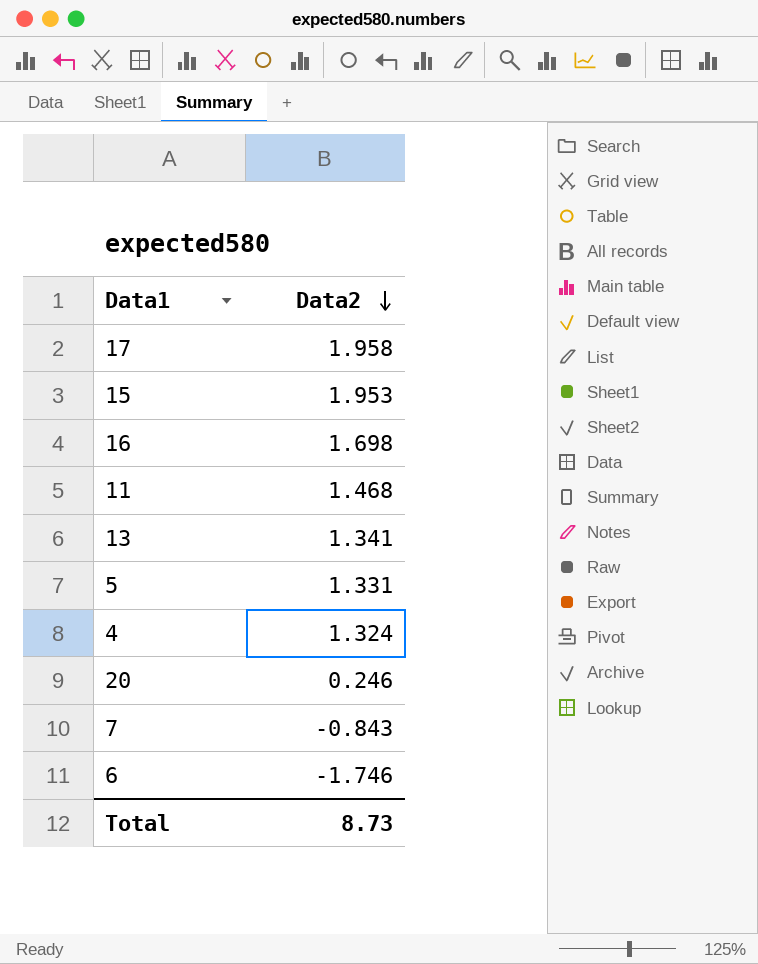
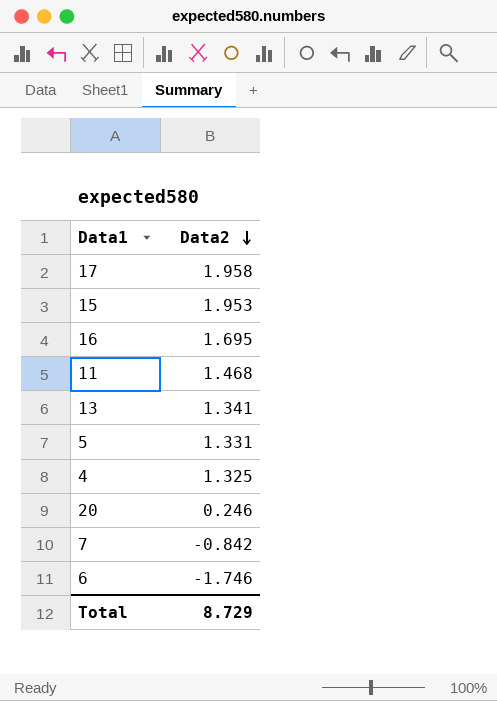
16 | Data2: 1.698 -> 1.695
4 | Data2: 1.324 -> 1.325
7 | Data2: -0.843 -> -0.842
Total | Data2: 8.73 -> 8.729

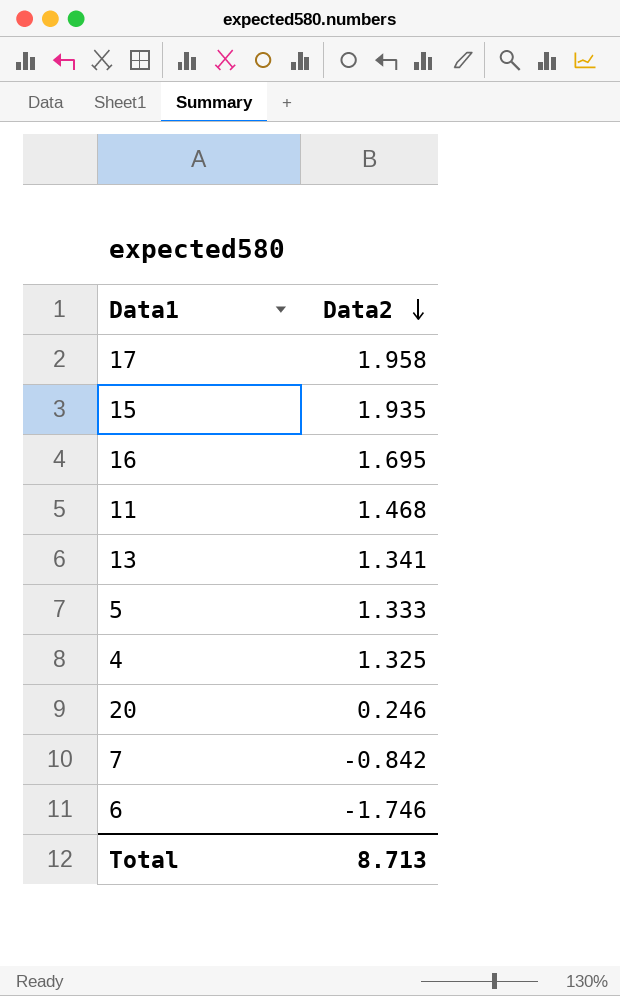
15 | Data2: 1.953 -> 1.935
5 | Data2: 1.331 -> 1.333
Total | Data2: 8.729 -> 8.713

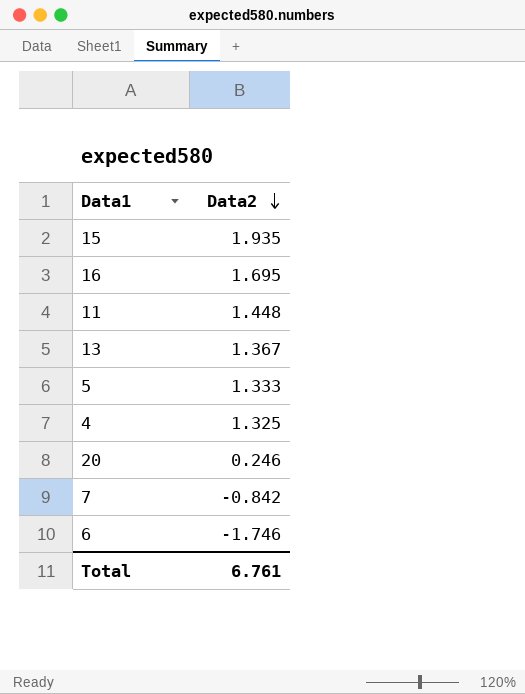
row 17: 1.958 -> none
11 | Data2: 1.468 -> 1.448
13 | Data2: 1.341 -> 1.367
Total | Data2: 8.713 -> 6.761

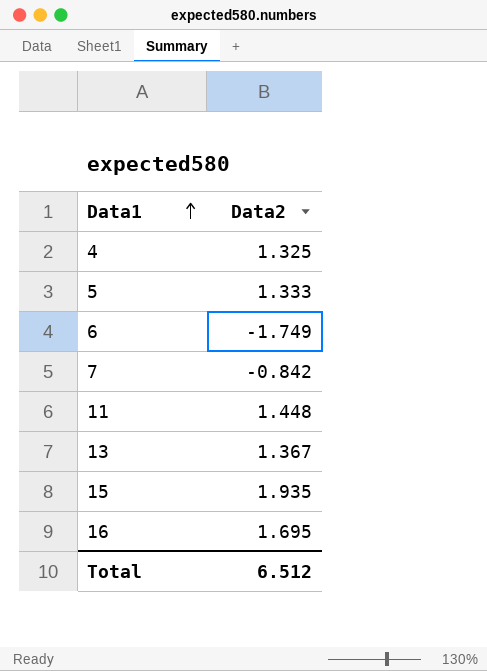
row order: Data2 descending -> Data1 ascending
row 20: 0.246 -> none
6 | Data2: -1.746 -> -1.749
Total | Data2: 6.761 -> 6.512

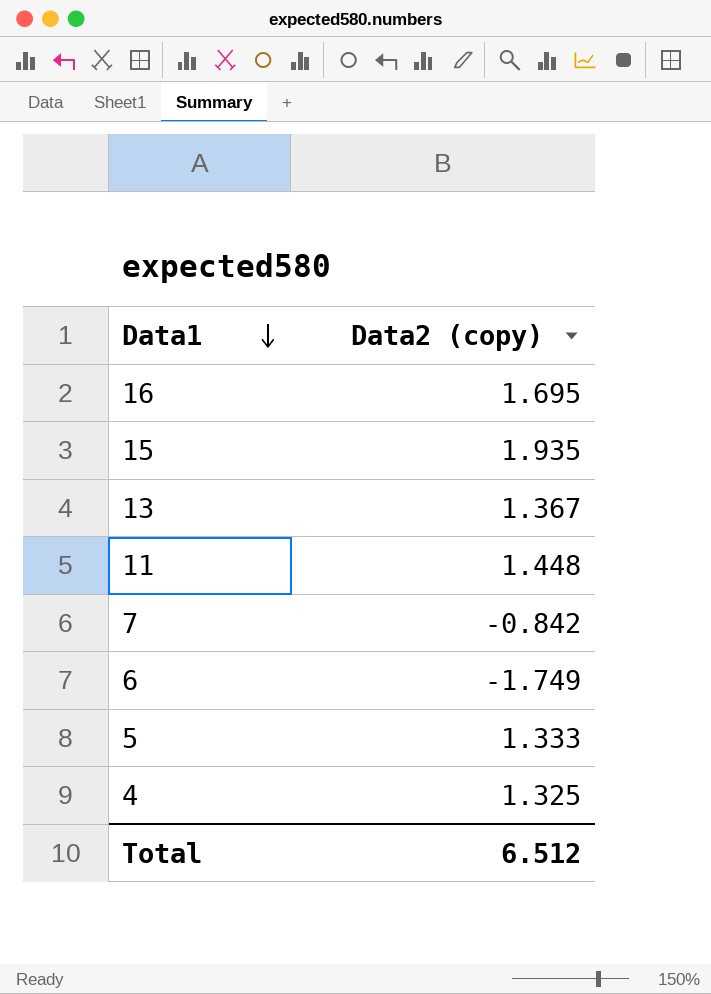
row order: Data1 ascending -> Data1 descending
column name: Data2 -> Data2 (copy)

